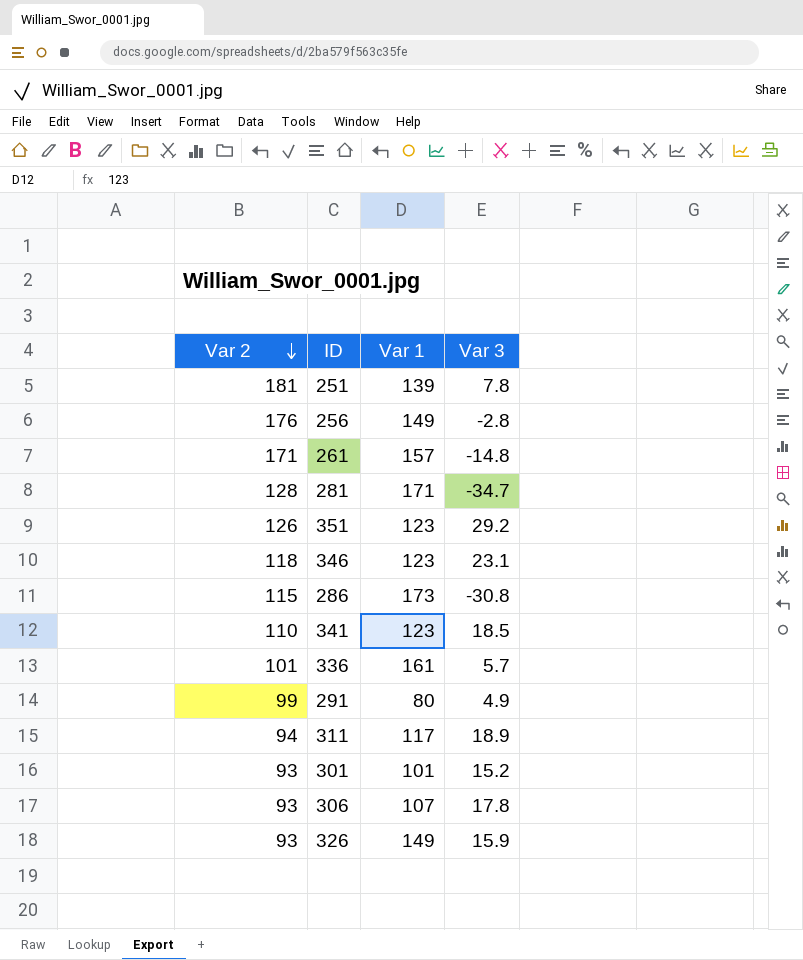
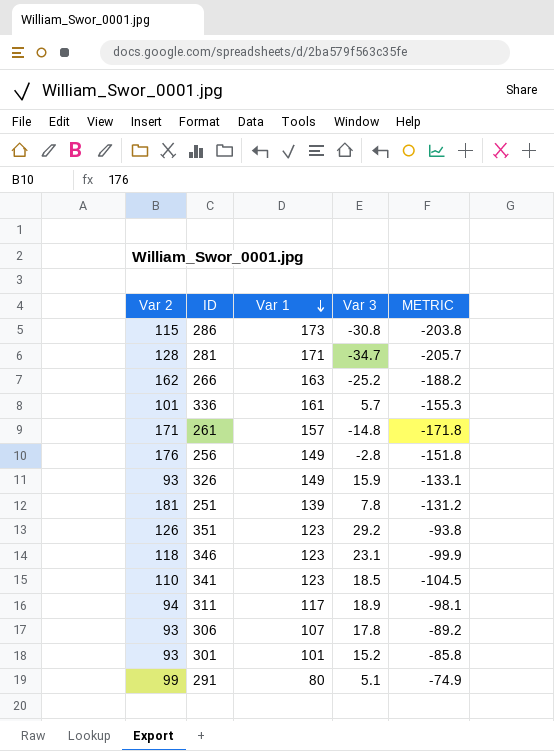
row order: Var 2 descending -> Var 1 descending
column METRIC | formula: none -> [Var 3] - [Var 1]
row 266: none -> 162 | 163 | -25.2 | -188.2
291 | Var 3: 4.9 -> 5.1

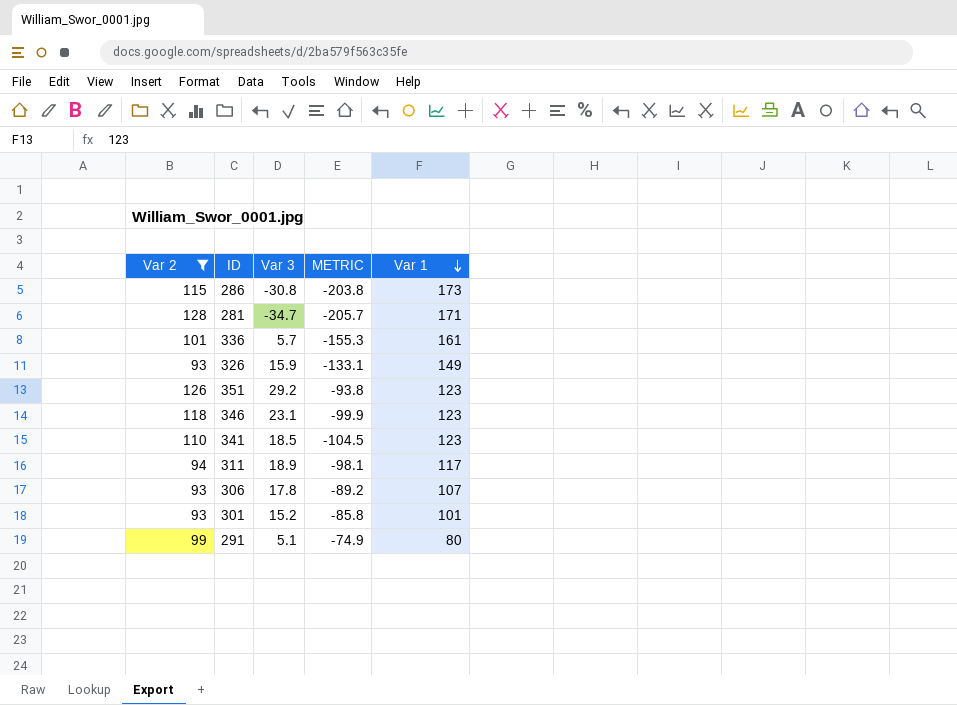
filter: none -> Var 2 <= 128
column Var 1 | position: 3 -> 5

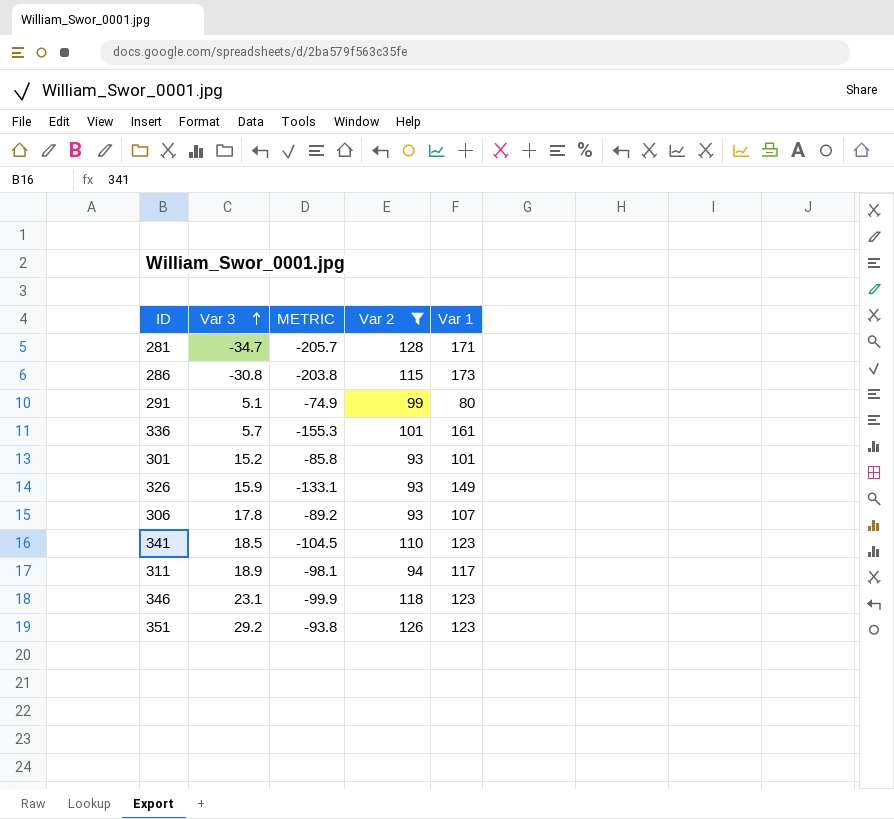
row order: Var 1 descending -> Var 3 ascending
column Var 2 | position: 1 -> 4

